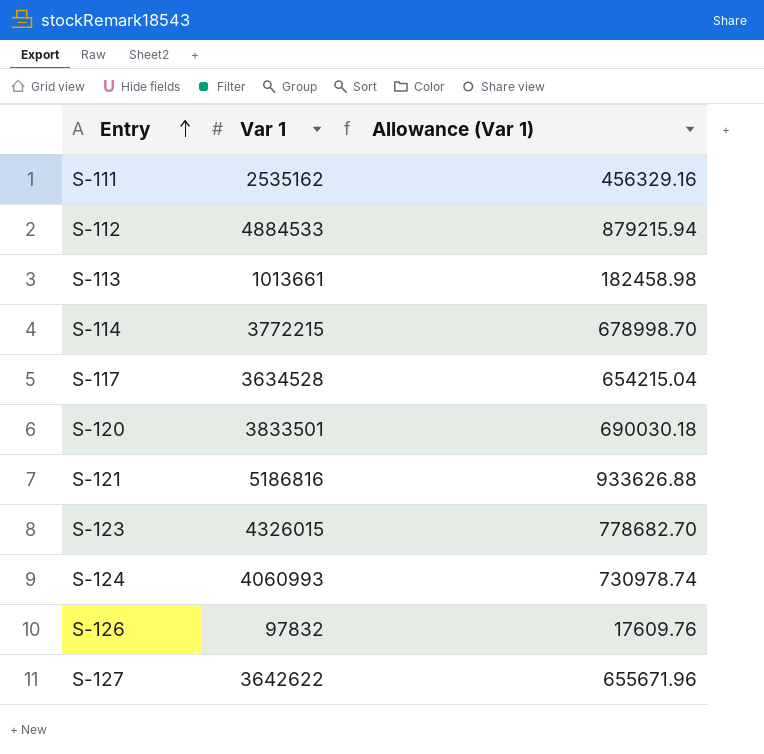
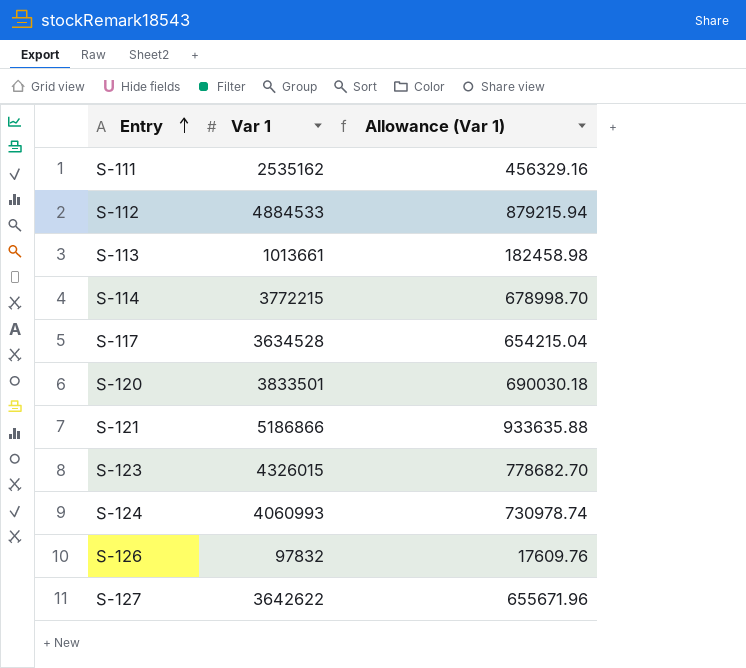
S-121 | Var 1: 5186816 -> 5186866
S-121 | Allowance (Var 1): 933626.88 -> 933635.88

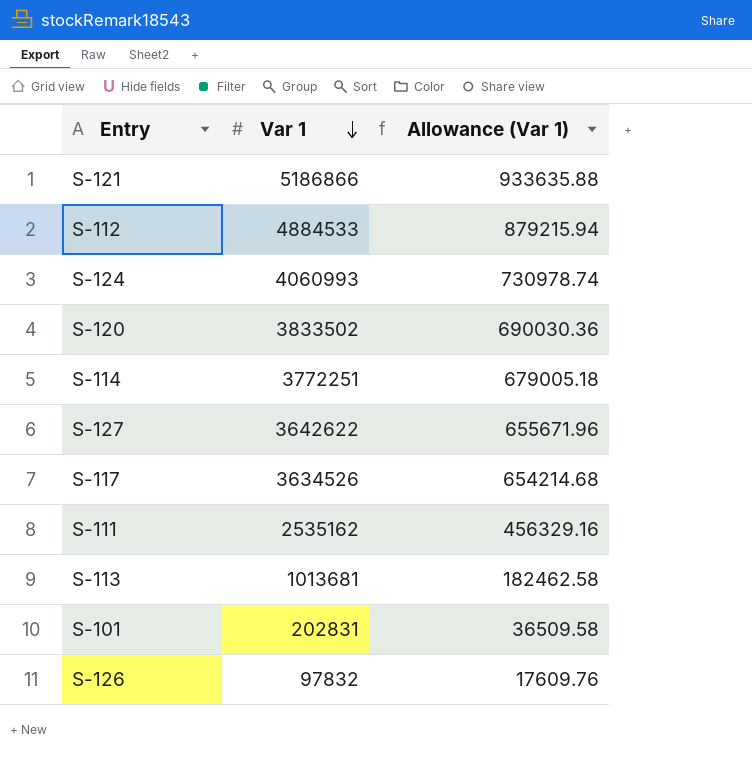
row order: Entry ascending -> Var 1 descending
row S-123: 4326015 | 778682.70 -> none
S-120 | Var 1: 3833501 -> 3833502
S-120 | Allowance (Var 1): 690030.18 -> 690030.36
S-114 | Var 1: 3772215 -> 3772251
S-114 | Allowance (Var 1): 678998.70 -> 679005.18
S-117 | Var 1: 3634528 -> 3634526
S-117 | Allowance (Var 1): 654215.04 -> 654214.68
S-113 | Var 1: 1013661 -> 1013681
S-113 | Allowance (Var 1): 182458.98 -> 182462.58
row S-101: none -> 202831 | 36509.58

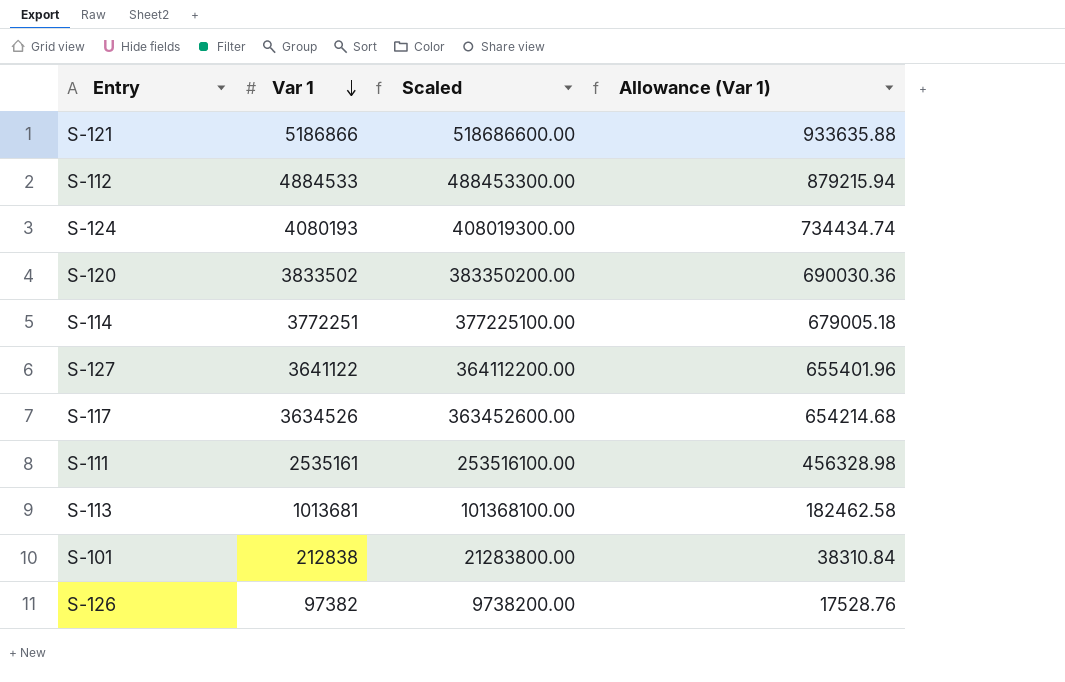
column Scaled | formula: none -> [Var 1] * 100
S-124 | Var 1: 4060993 -> 4080193
S-124 | Allowance (Var 1): 730978.74 -> 734434.74
S-127 | Var 1: 3642622 -> 3641122
S-127 | Allowance (Var 1): 655671.96 -> 655401.96
S-111 | Var 1: 2535162 -> 2535161
S-111 | Allowance (Var 1): 456329.16 -> 456328.98
S-101 | Var 1: 202831 -> 212838
S-101 | Allowance (Var 1): 36509.58 -> 38310.84
S-126 | Var 1: 97832 -> 97382
S-126 | Allowance (Var 1): 17609.76 -> 17528.76

